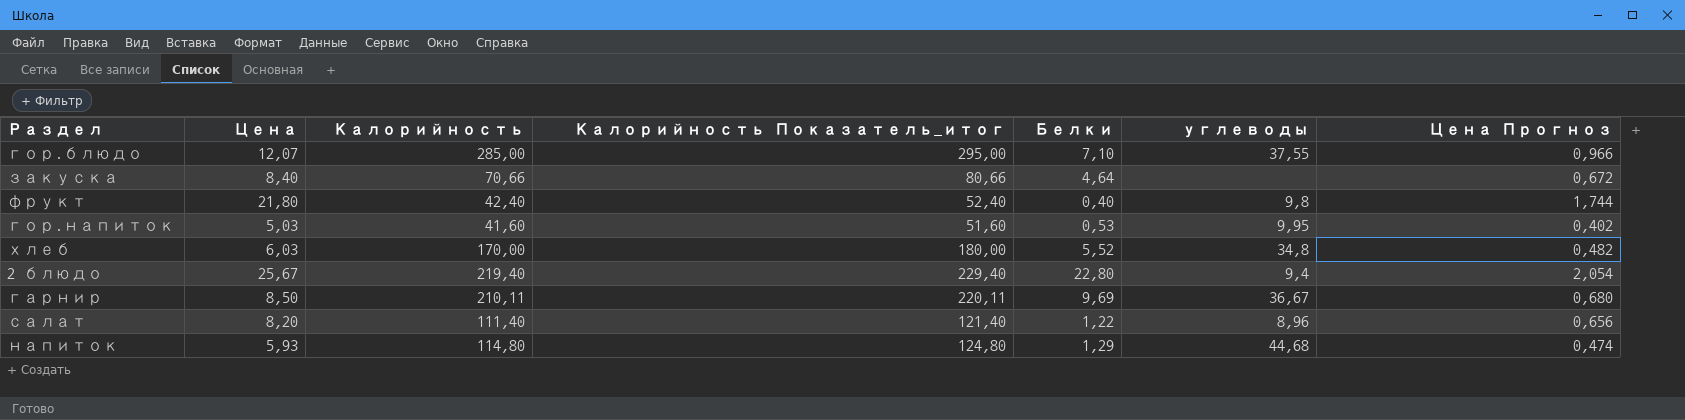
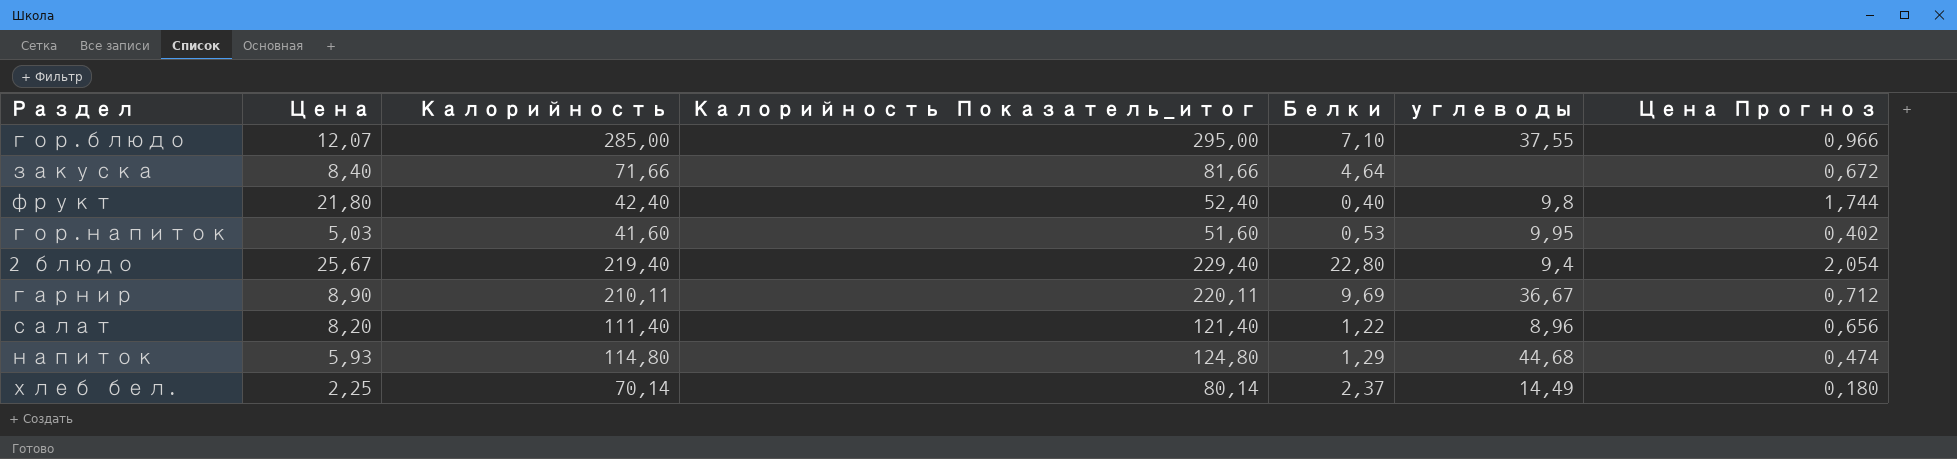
row хлеб: 6,03 | 170,00 | 180,00 | 5,52 | 34,8 | 0,482 -> none
закуска | Калорийность: 70,66 -> 71,66
закуска | Калорийность Показатель_итог: 80,66 -> 81,66
гарнир | Цена: 8,50 -> 8,90
гарнир | Цена Прогноз: 0,680 -> 0,712
row хлеб бел.: none -> 2,25 | 70,14 | 80,14 | 2,37 | 14,49 | 0,180

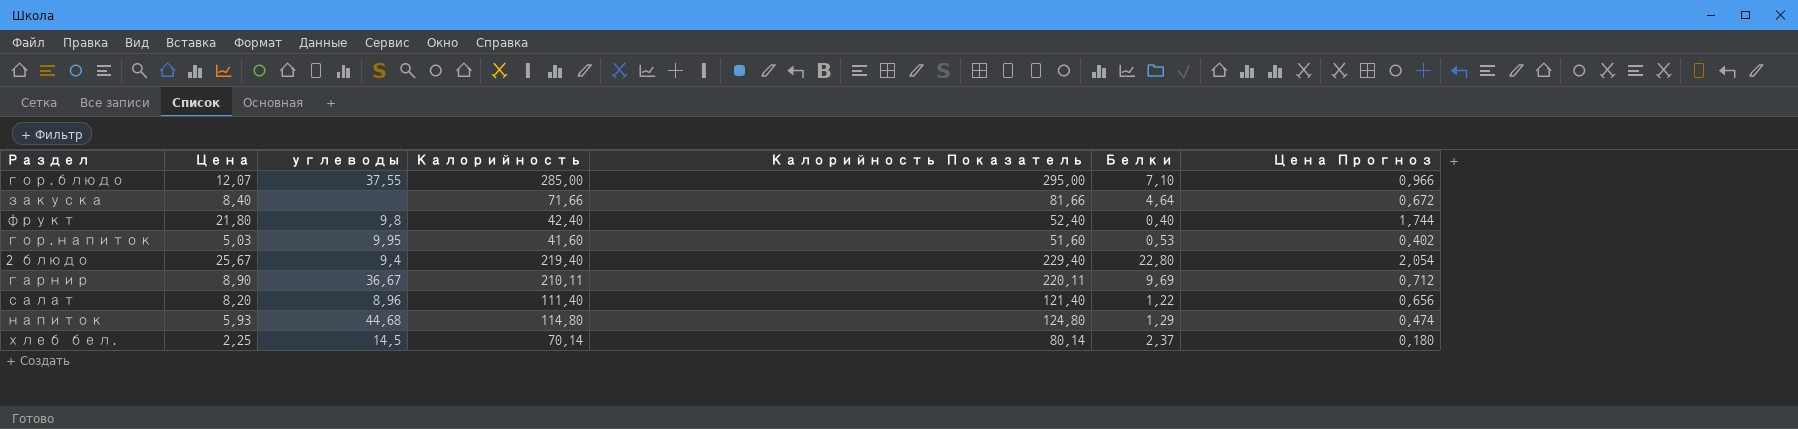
column углеводы | position: 6 -> 3
column name: Калорийность Показатель_итог -> Калорийность Показатель
хлеб бел. | углеводы: 14,49 -> 14,5

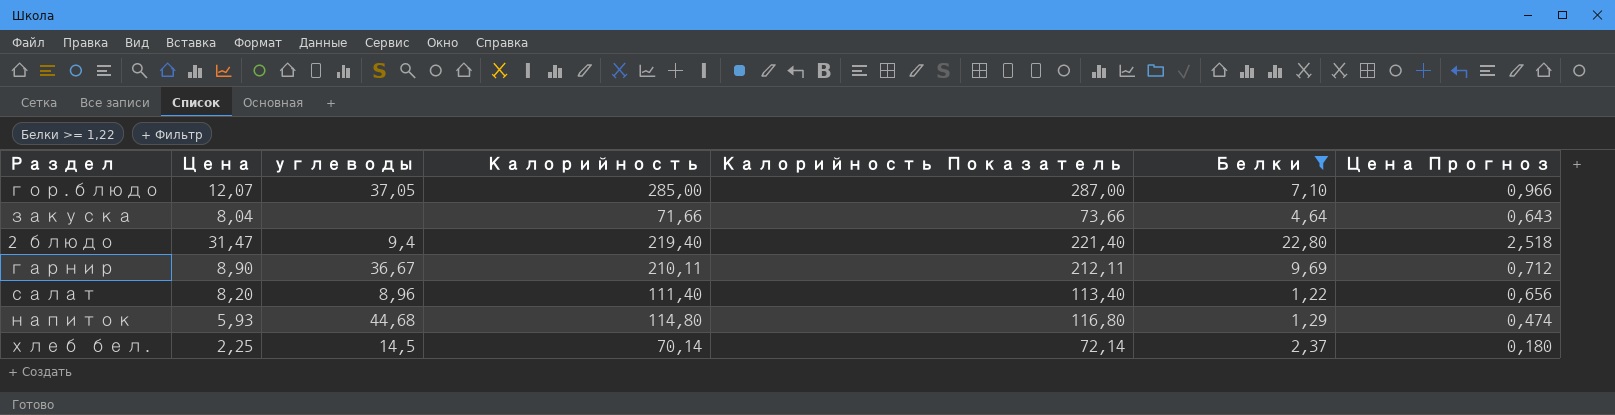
filter: none -> Белки >= 1,22
column Калорийность Показатель | formula: [Калорийность] + 10 -> [Калорийность] + 2
гор.блюдо | углеводы: 37,55 -> 37,05
закуска | Цена: 8,40 -> 8,04
закуска | Цена Прогноз: 0,672 -> 0,643
2 блюдо | Цена: 25,67 -> 31,47
2 блюдо | Цена Прогноз: 2,054 -> 2,518

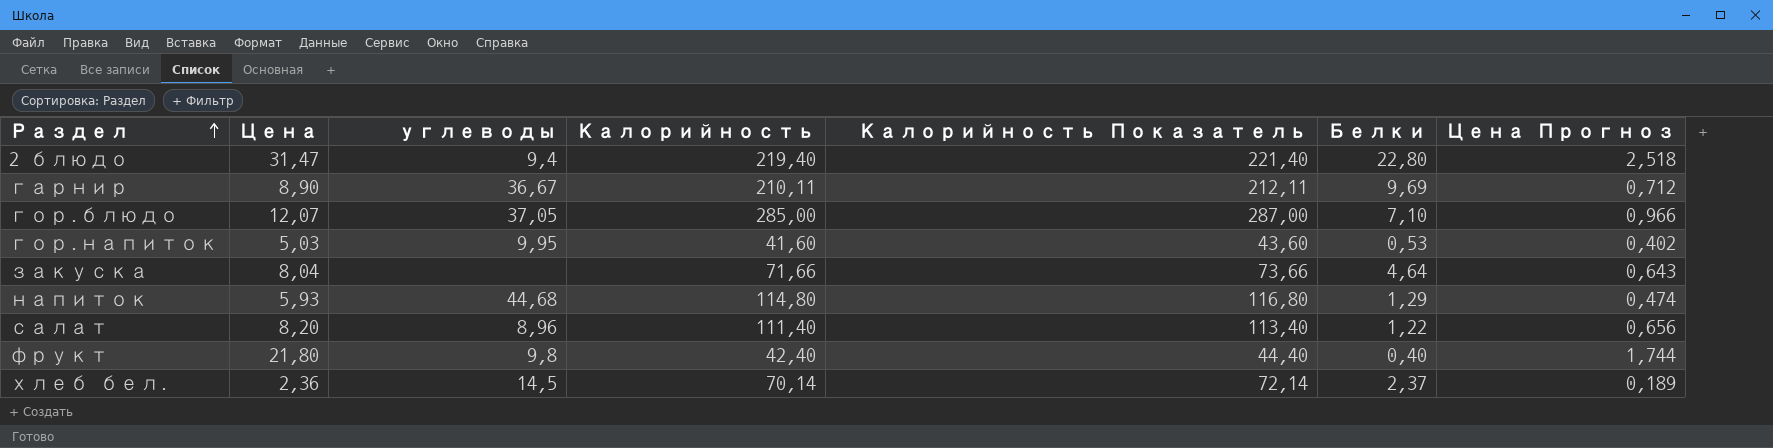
filter: Белки >= 1,22 -> none
row order: none -> Раздел ascending
хлеб бел. | Цена: 2,25 -> 2,36
хлеб бел. | Цена Прогноз: 0,180 -> 0,189

